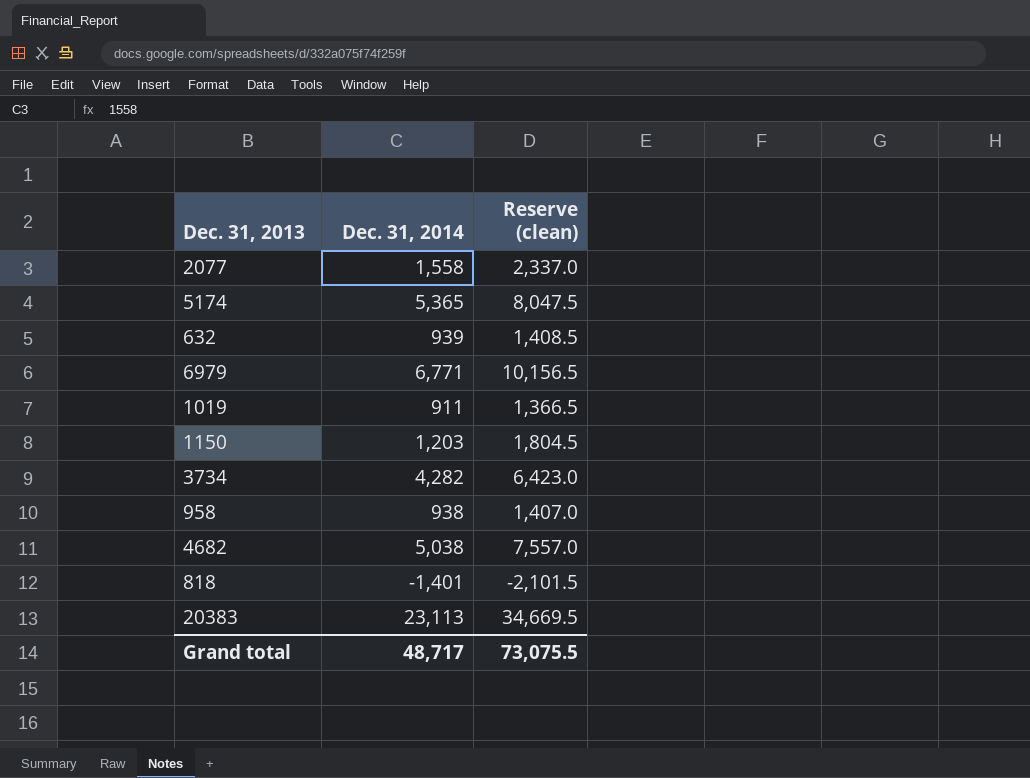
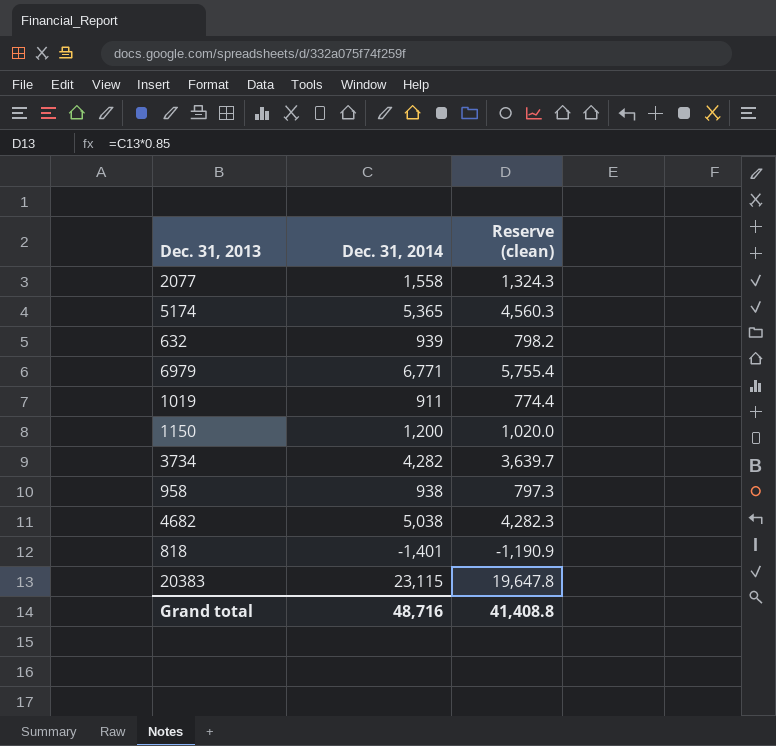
column Reserve (clean) | formula: [Dec. 31, 2014] * 1.5 -> [Dec. 31, 2014] * 0.85
1150 | Dec. 31, 2014: 1,203 -> 1,200
20383 | Dec. 31, 2014: 23,113 -> 23,115
Grand total | Dec. 31, 2014: 48,717 -> 48,716
Grand total | Reserve (clean): 73,075.5 -> 41,408.8

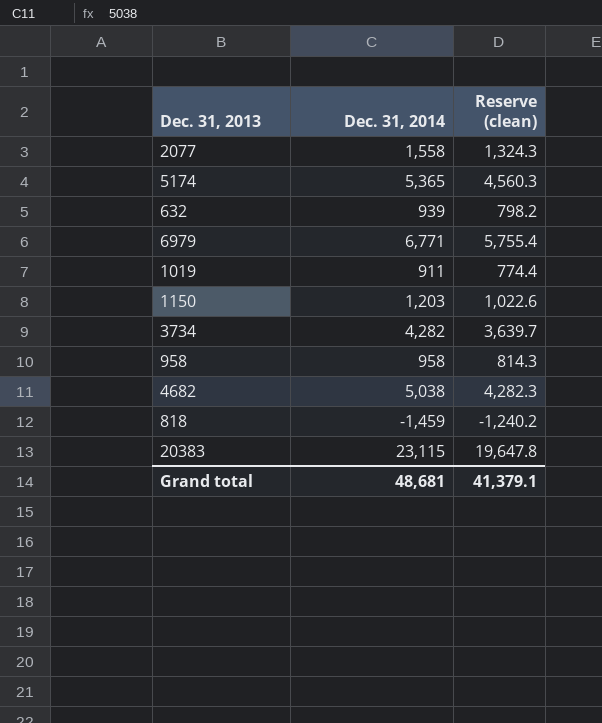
1150 | Dec. 31, 2014: 1,200 -> 1,203
1150 | Reserve (clean): 1,020.0 -> 1,022.6
958 | Dec. 31, 2014: 938 -> 958
958 | Reserve (clean): 797.3 -> 814.3
818 | Dec. 31, 2014: -1,401 -> -1,459
818 | Reserve (clean): -1,190.9 -> -1,240.2
Grand total | Dec. 31, 2014: 48,716 -> 48,681
Grand total | Reserve (clean): 41,408.8 -> 41,379.1

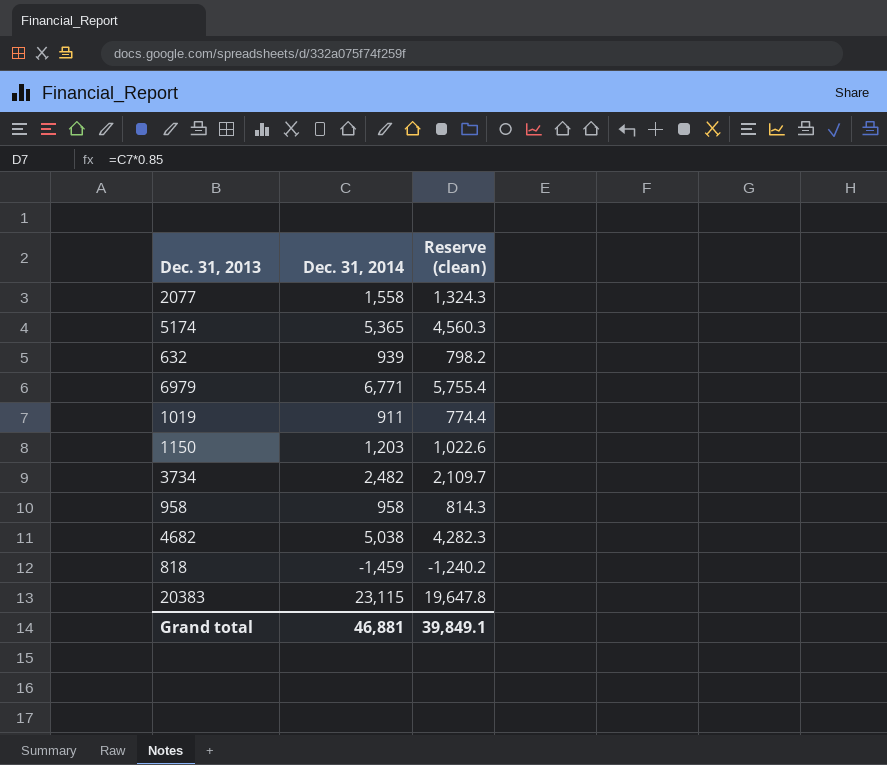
3734 | Dec. 31, 2014: 4,282 -> 2,482
3734 | Reserve (clean): 3,639.7 -> 2,109.7
Grand total | Dec. 31, 2014: 48,681 -> 46,881
Grand total | Reserve (clean): 41,379.1 -> 39,849.1

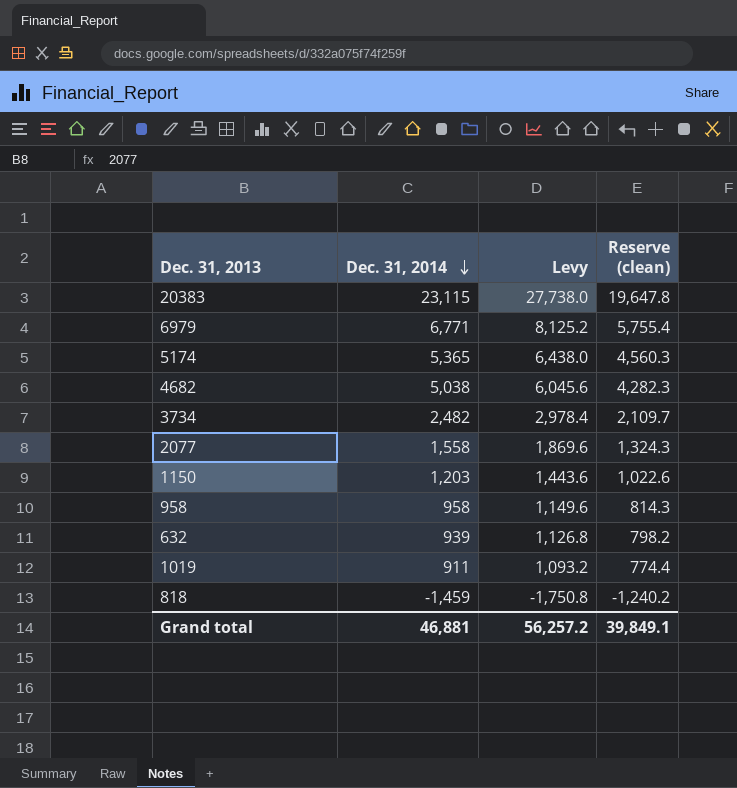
row order: none -> Dec. 31, 2014 descending
column Levy | formula: none -> [Dec. 31, 2014] * 1.2

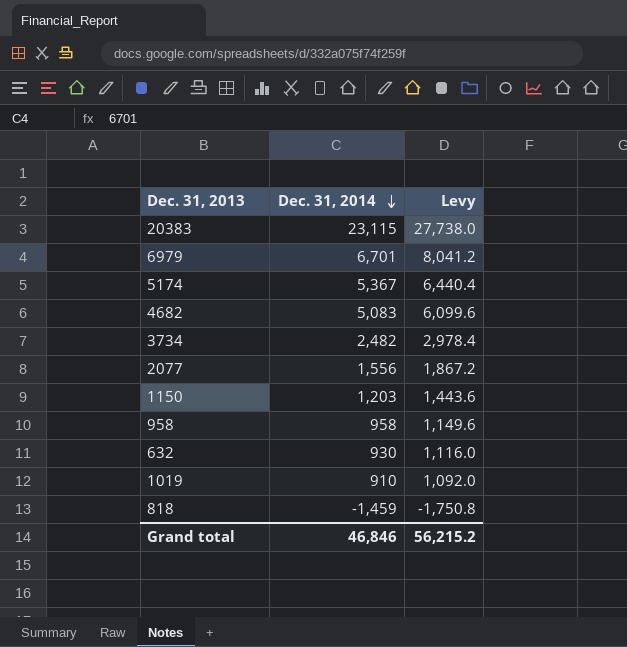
column Reserve (clean) | formula: [Dec. 31, 2014] * 0.85 -> none
6979 | Dec. 31, 2014: 6,771 -> 6,701
6979 | Levy: 8,125.2 -> 8,041.2
5174 | Dec. 31, 2014: 5,365 -> 5,367
5174 | Levy: 6,438.0 -> 6,440.4
4682 | Dec. 31, 2014: 5,038 -> 5,083
4682 | Levy: 6,045.6 -> 6,099.6
2077 | Dec. 31, 2014: 1,558 -> 1,556
2077 | Levy: 1,869.6 -> 1,867.2
632 | Dec. 31, 2014: 939 -> 930
632 | Levy: 1,126.8 -> 1,116.0
1019 | Dec. 31, 2014: 911 -> 910
1019 | Levy: 1,093.2 -> 1,092.0
Grand total | Dec. 31, 2014: 46,881 -> 46,846
Grand total | Levy: 56,257.2 -> 56,215.2

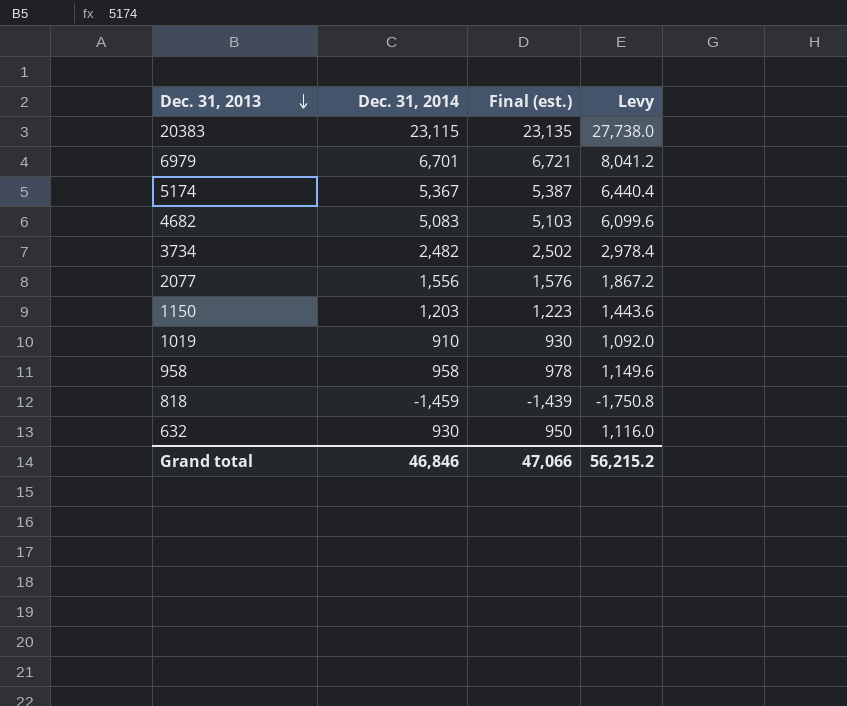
row order: Dec. 31, 2014 descending -> Dec. 31, 2013 descending
column Final (est.) | formula: none -> [Dec. 31, 2014] + 20

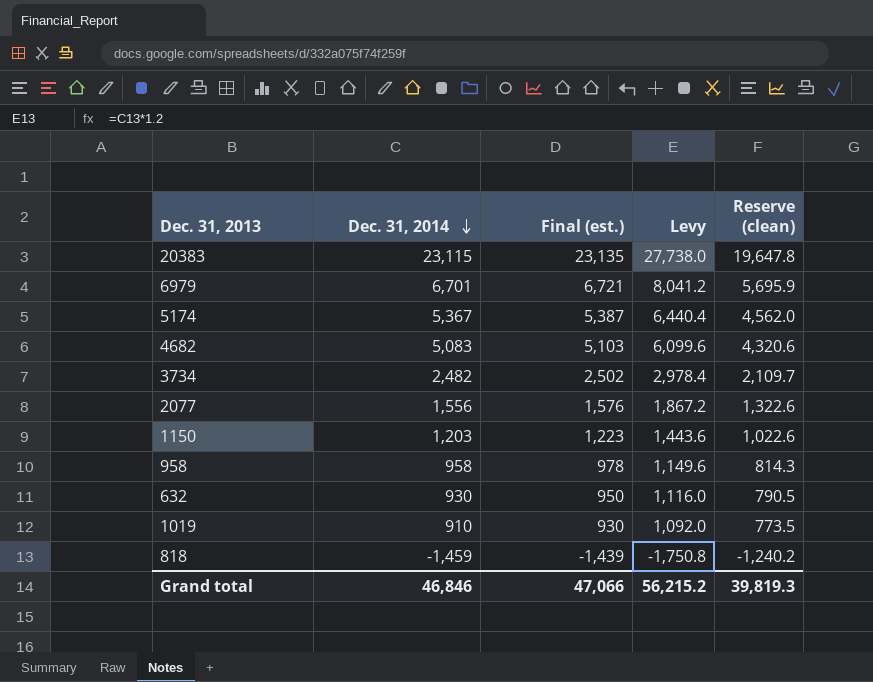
row order: Dec. 31, 2013 descending -> Dec. 31, 2014 descending
column Reserve (clean) | formula: none -> [Dec. 31, 2014] * 0.85

